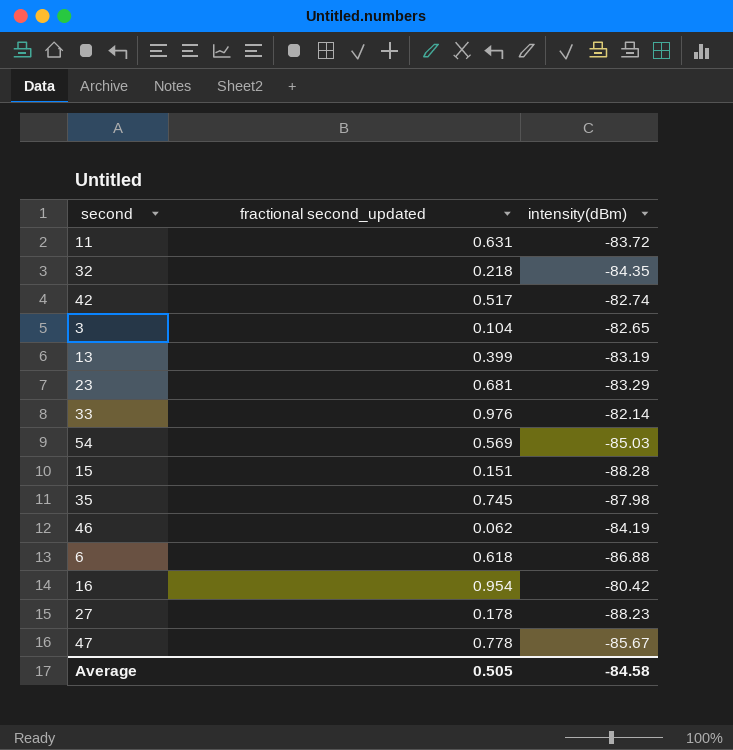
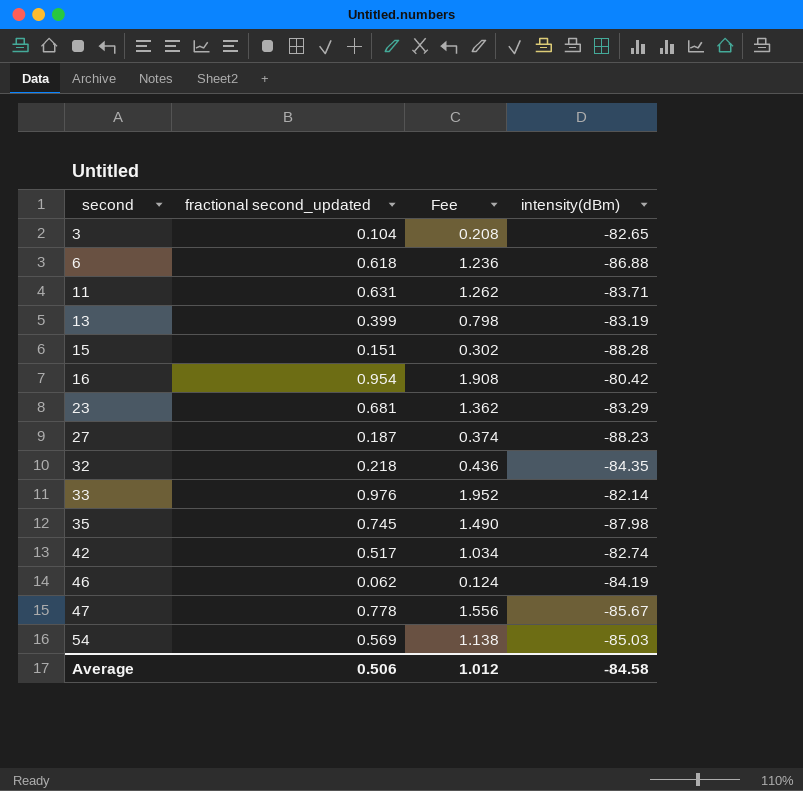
row order: none -> second ascending
column Fee | formula: none -> [fractional second_updated] * 2
11 | intensity(dBm): -83.72 -> -83.71
27 | fractional second_updated: 0.178 -> 0.187
Average | fractional second_updated: 0.505 -> 0.506

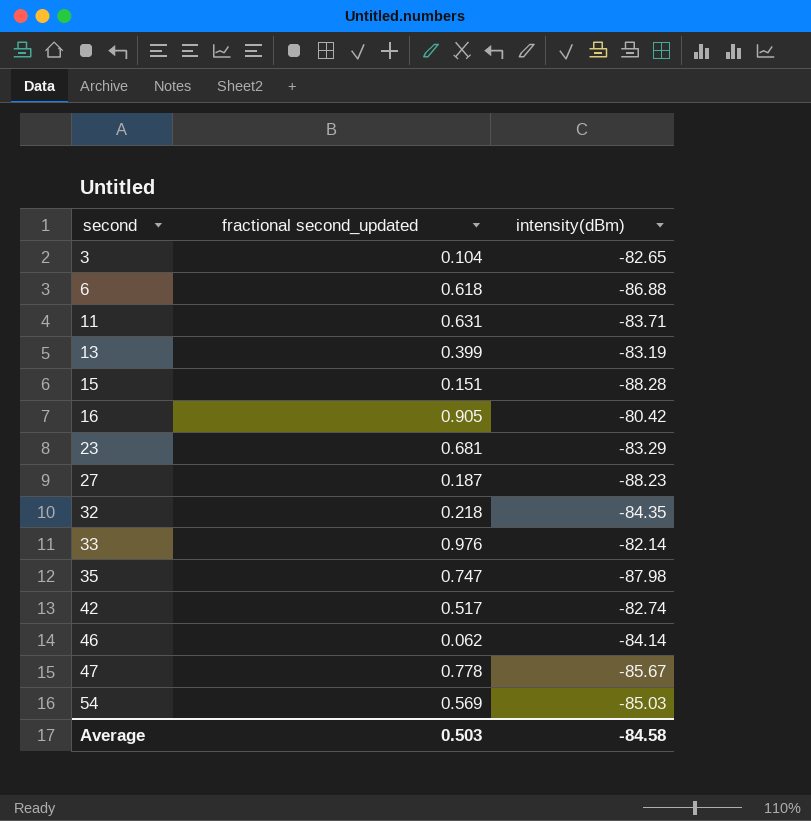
column Fee | formula: [fractional second_updated] * 2 -> none
16 | fractional second_updated: 0.954 -> 0.905
35 | fractional second_updated: 0.745 -> 0.747
46 | intensity(dBm): -84.19 -> -84.14
Average | fractional second_updated: 0.506 -> 0.503

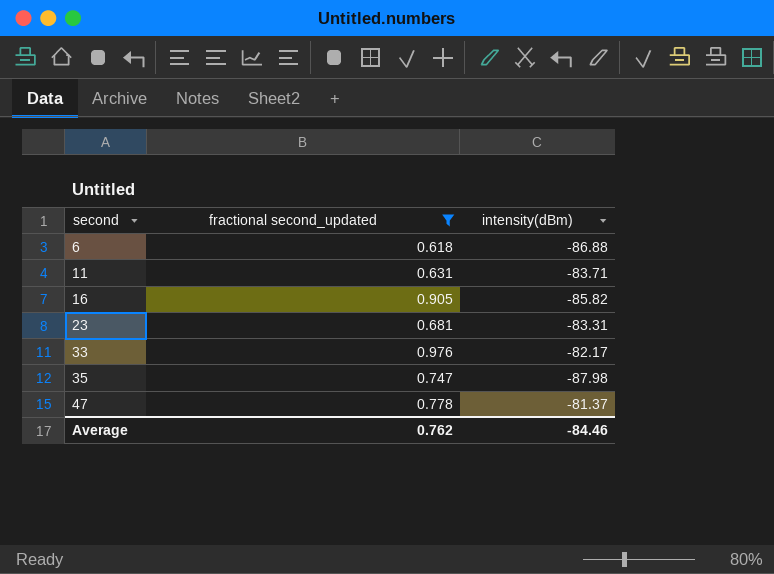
filter: none -> fractional second_updated >= 0.618
16 | intensity(dBm): -80.42 -> -85.82
23 | intensity(dBm): -83.29 -> -83.31
33 | intensity(dBm): -82.14 -> -82.17
47 | intensity(dBm): -85.67 -> -81.37
Average | fractional second_updated: 0.503 -> 0.762
Average | intensity(dBm): -84.58 -> -84.46

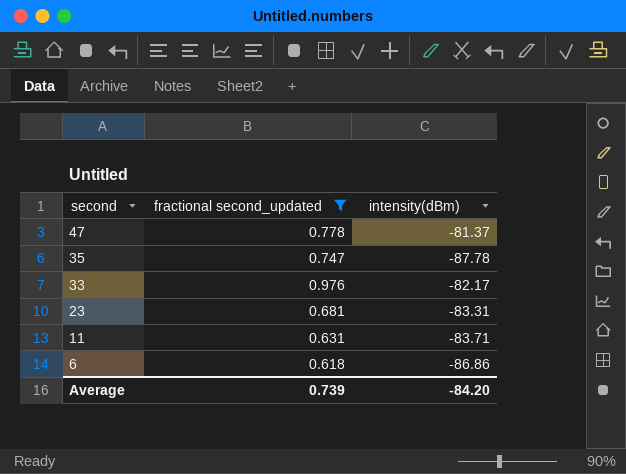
row order: second ascending -> second descending
row 16: 0.905 | -85.82 -> none
35 | intensity(dBm): -87.98 -> -87.78
6 | intensity(dBm): -86.88 -> -86.86
Average | fractional second_updated: 0.762 -> 0.739
Average | intensity(dBm): -84.46 -> -84.20

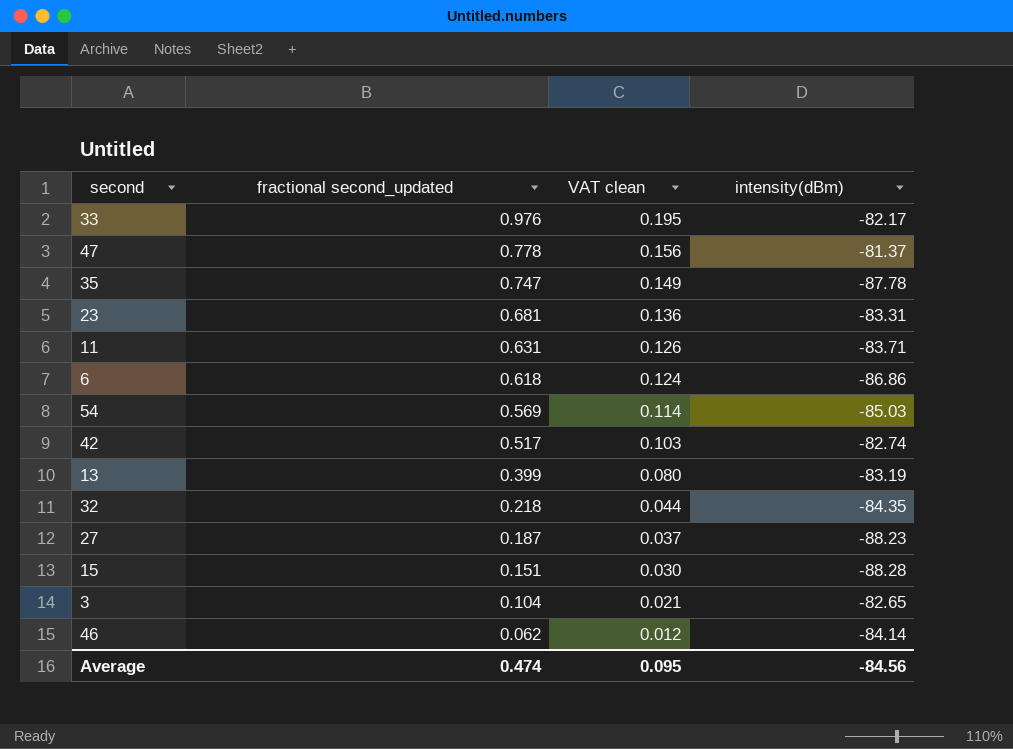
filter: fractional second_updated >= 0.618 -> none
row order: second descending -> fractional second_updated descending
column VAT clean | formula: none -> [fractional second_updated] * 0.2
Average | fractional second_updated: 0.739 -> 0.474
Average | intensity(dBm): -84.20 -> -84.56

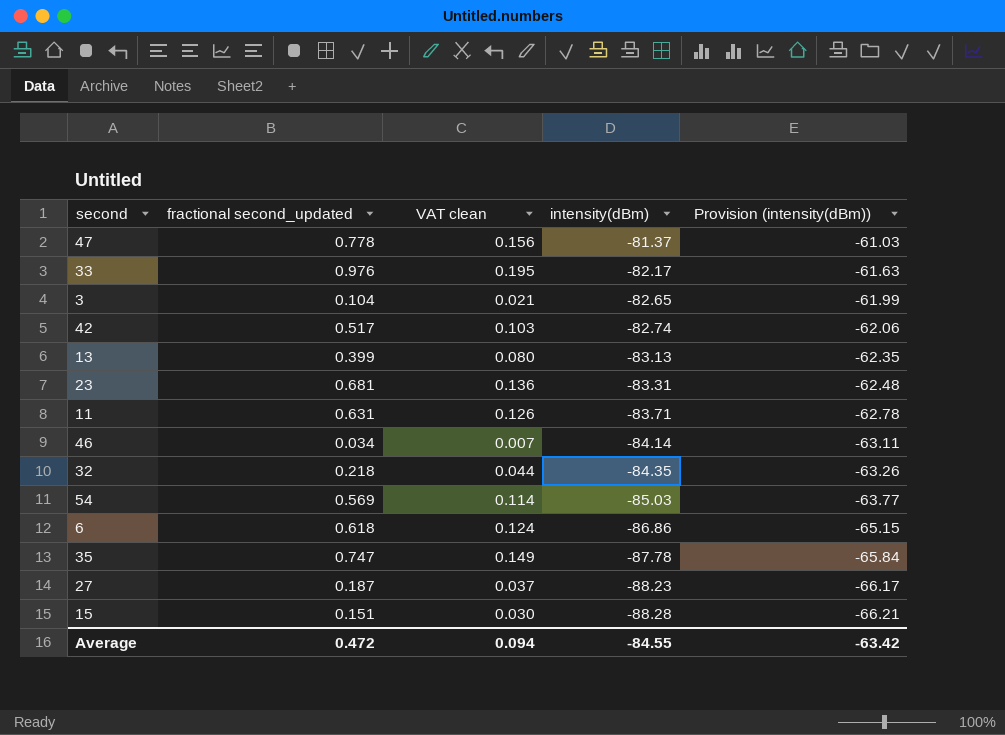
row order: fractional second_updated descending -> intensity(dBm) descending
column Provision (intensity(dBm)) | formula: none -> [intensity(dBm)] * 0.75
13 | intensity(dBm): -83.19 -> -83.13
46 | fractional second_updated: 0.062 -> 0.034
46 | VAT clean: 0.012 -> 0.007
Average | fractional second_updated: 0.474 -> 0.472
Average | VAT clean: 0.095 -> 0.094
Average | intensity(dBm): -84.56 -> -84.55

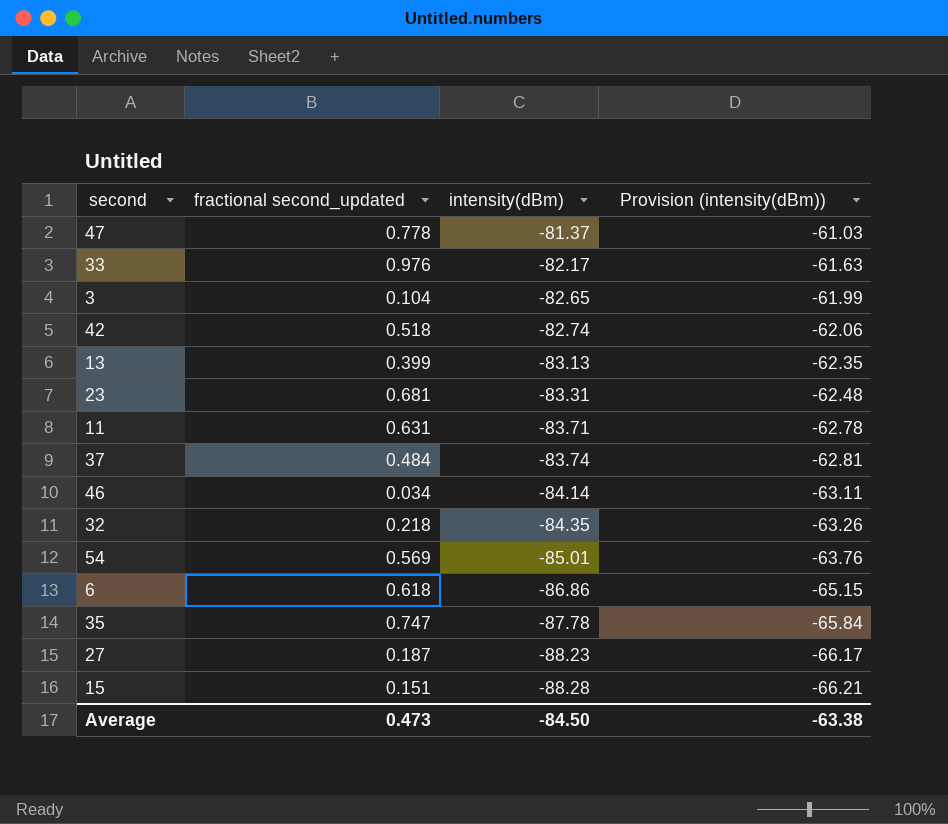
column VAT clean | formula: [fractional second_updated] * 0.2 -> none
42 | fractional second_updated: 0.517 -> 0.518
row 37: none -> 0.484 | -83.74 | -62.81
54 | intensity(dBm): -85.03 -> -85.01
54 | Provision (intensity(dBm)): -63.77 -> -63.76
Average | fractional second_updated: 0.472 -> 0.473
Average | intensity(dBm): -84.55 -> -84.50
Average | Provision (intensity(dBm)): -63.42 -> -63.38

